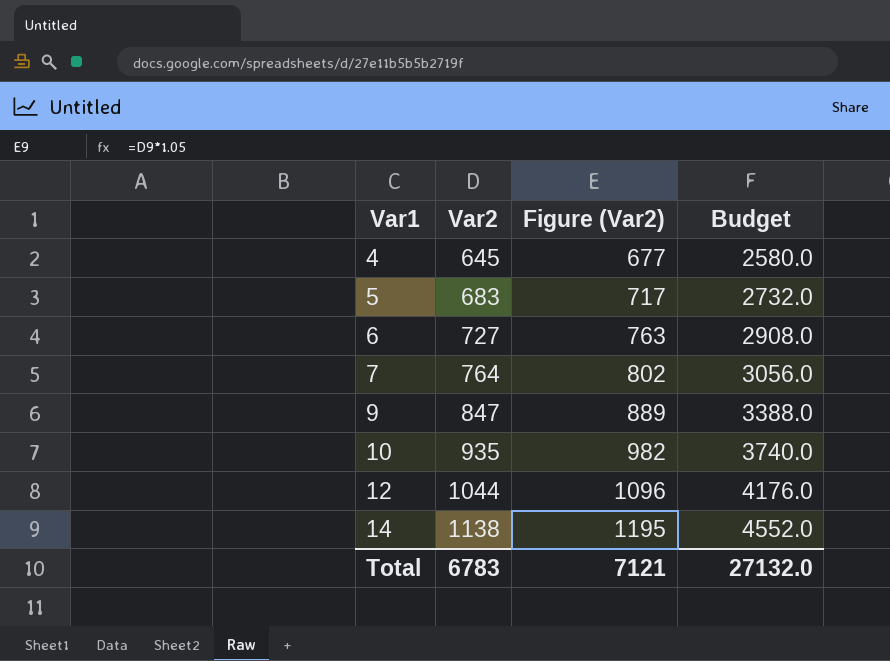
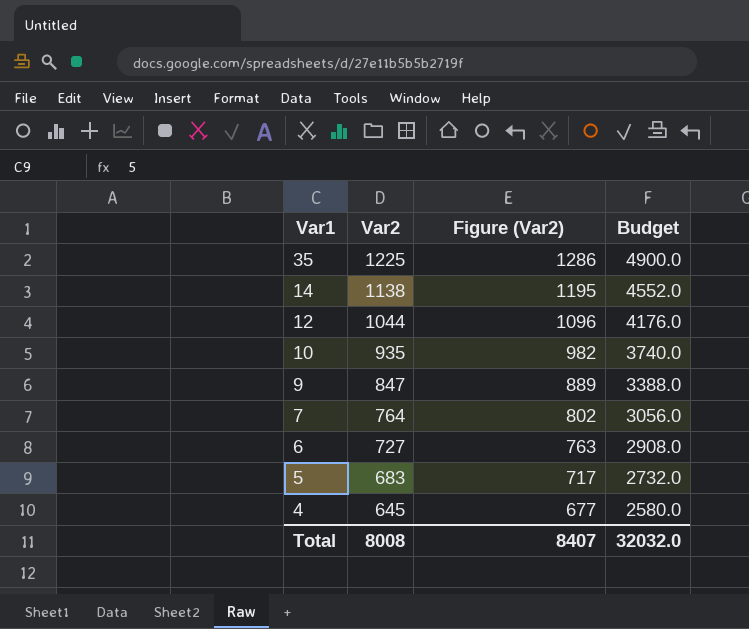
row order: Var1 ascending -> Var1 descending
row 35: none -> 1225 | 1286 | 4900.0
Total | Var2: 6783 -> 8008
Total | Figure (Var2): 7121 -> 8407
Total | Budget: 27132.0 -> 32032.0

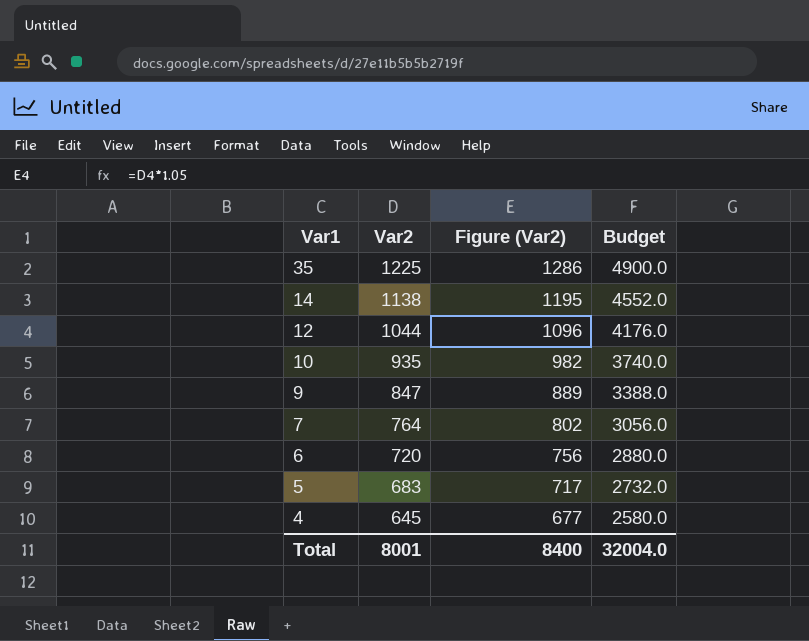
6 | Var2: 727 -> 720
6 | Figure (Var2): 763 -> 756
6 | Budget: 2908.0 -> 2880.0
Total | Var2: 8008 -> 8001
Total | Figure (Var2): 8407 -> 8400
Total | Budget: 32032.0 -> 32004.0

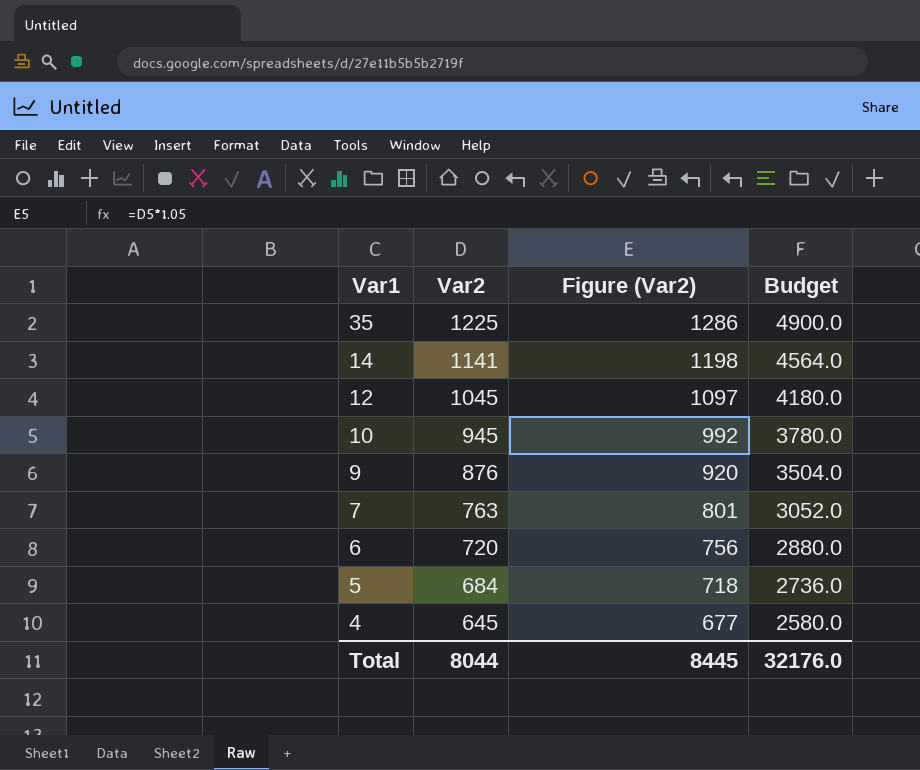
14 | Var2: 1138 -> 1141
14 | Figure (Var2): 1195 -> 1198
14 | Budget: 4552.0 -> 4564.0
12 | Var2: 1044 -> 1045
12 | Figure (Var2): 1096 -> 1097
12 | Budget: 4176.0 -> 4180.0
10 | Var2: 935 -> 945
10 | Figure (Var2): 982 -> 992
10 | Budget: 3740.0 -> 3780.0
9 | Var2: 847 -> 876
9 | Figure (Var2): 889 -> 920
9 | Budget: 3388.0 -> 3504.0
7 | Var2: 764 -> 763
7 | Figure (Var2): 802 -> 801
7 | Budget: 3056.0 -> 3052.0
5 | Var2: 683 -> 684
5 | Figure (Var2): 717 -> 718
5 | Budget: 2732.0 -> 2736.0
Total | Var2: 8001 -> 8044
Total | Figure (Var2): 8400 -> 8445
Total | Budget: 32004.0 -> 32176.0

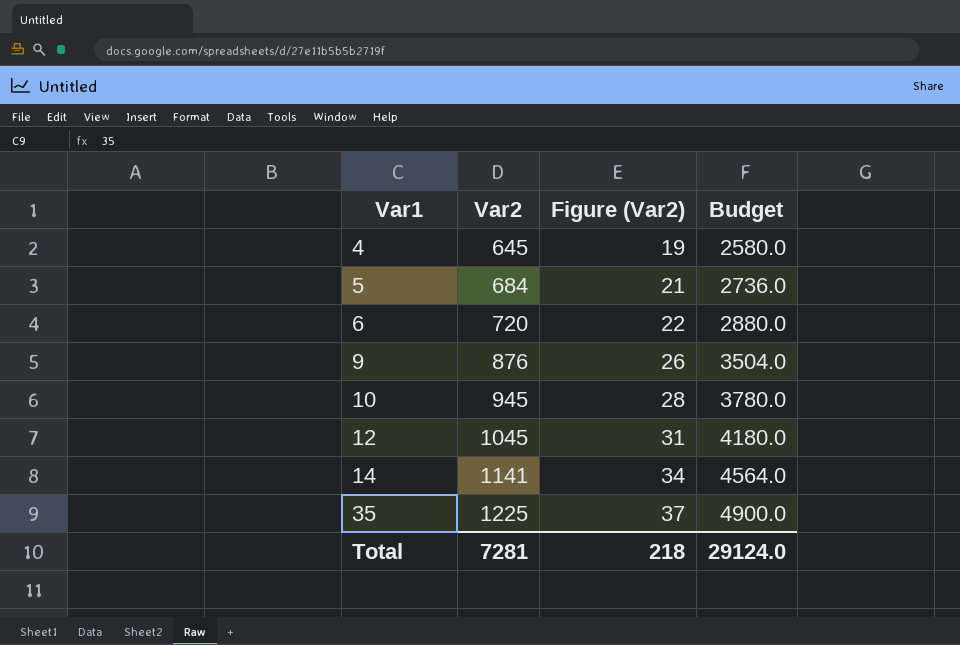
row order: Var1 descending -> Var1 ascending
column Figure (Var2) | formula: [Var2] * 1.05 -> [Var2] * 0.03
row 7: 763 | 801 | 3052.0 -> none
Total | Var2: 8044 -> 7281
Total | Figure (Var2): 8445 -> 218
Total | Budget: 32176.0 -> 29124.0

